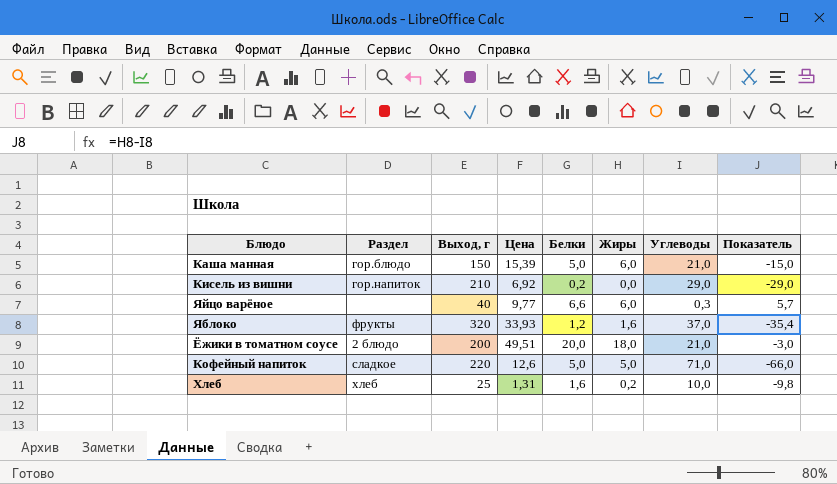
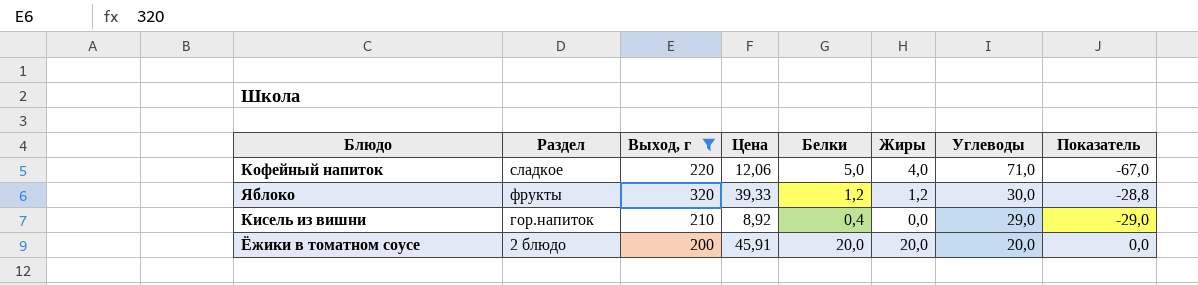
filter: none -> Выход, г >= 200
row order: none -> Углеводы descending
Кофейный напиток | Цена: 12,6 -> 12,06
Кофейный напиток | Жиры: 5,0 -> 4,0
Кофейный напиток | Показатель: -66,0 -> -67,0
Яблоко | Цена: 33,93 -> 39,33
Яблоко | Жиры: 1,6 -> 1,2
Яблоко | Углеводы: 37,0 -> 30,0
Яблоко | Показатель: -35,4 -> -28,8
Кисель из вишни | Цена: 6,92 -> 8,92
Кисель из вишни | Белки: 0,2 -> 0,4
Ёжики в томатном соусе | Цена: 49,51 -> 45,91
Ёжики в томатном соусе | Жиры: 18,0 -> 20,0
Ёжики в томатном соусе | Углеводы: 21,0 -> 20,0
Ёжики в томатном соусе | Показатель: -3,0 -> 0,0

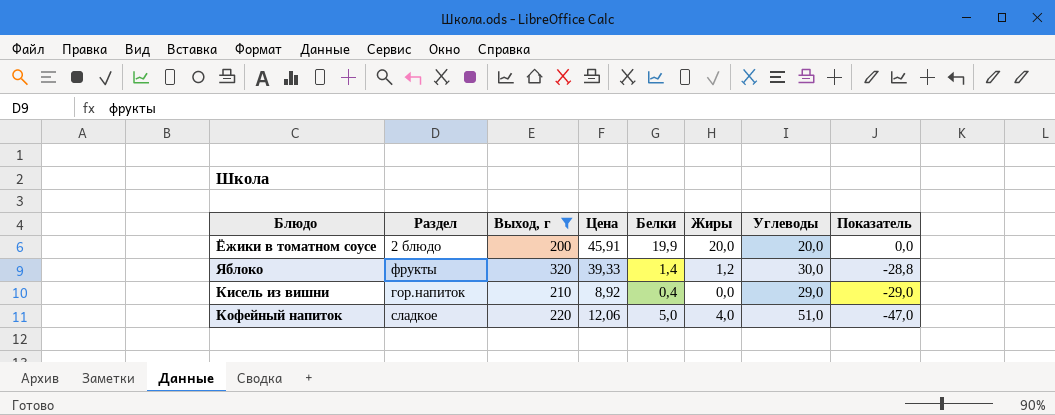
row order: Углеводы descending -> Показатель descending
Ёжики в томатном соусе | Белки: 20,0 -> 19,9
Яблоко | Белки: 1,2 -> 1,4
Кофейный напиток | Углеводы: 71,0 -> 51,0
Кофейный напиток | Показатель: -67,0 -> -47,0

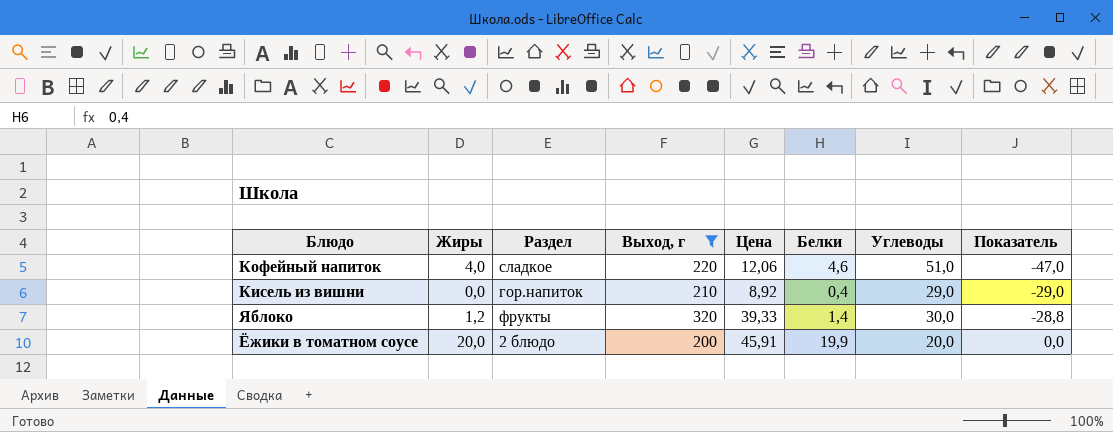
row order: Показатель descending -> Показатель ascending
column Жиры | position: 6 -> 2
Кофейный напиток | Белки: 5,0 -> 4,6

